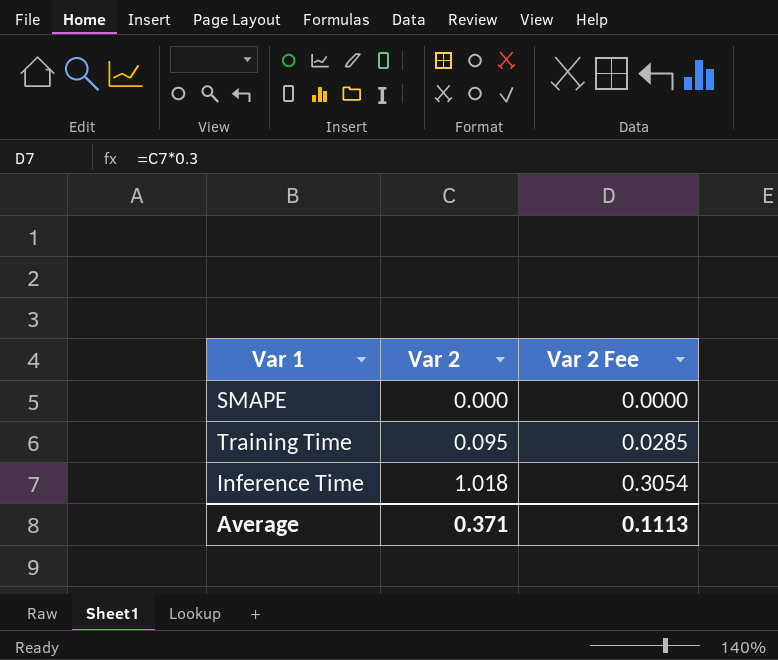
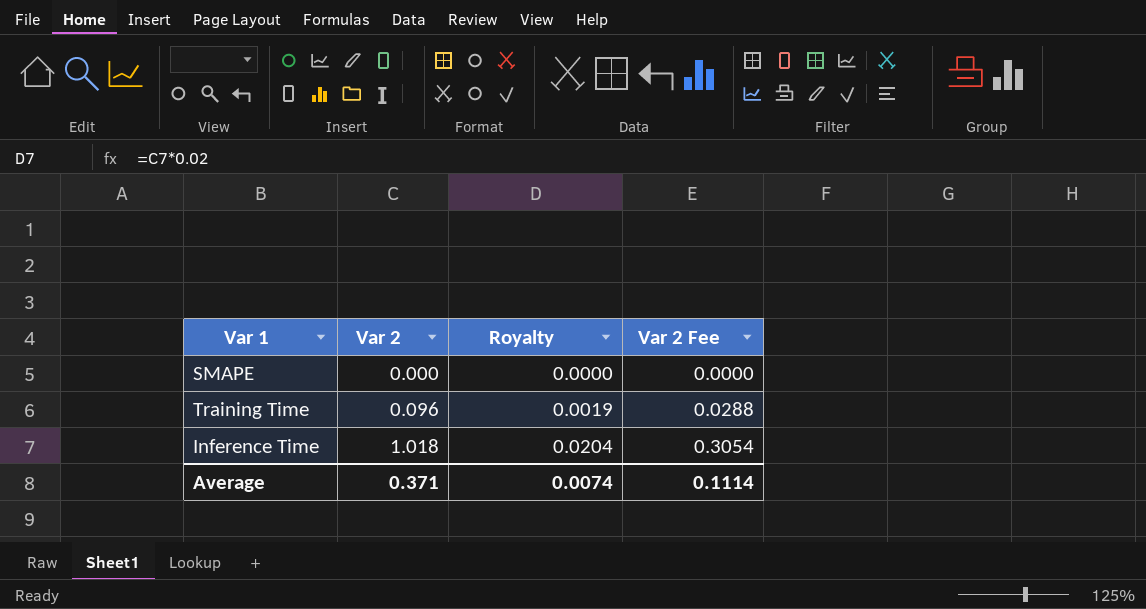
column Royalty | formula: none -> [Var 2] * 0.02
Training Time | Var 2: 0.095 -> 0.096
Training Time | Var 2 Fee: 0.0285 -> 0.0288
Average | Var 2 Fee: 0.1113 -> 0.1114

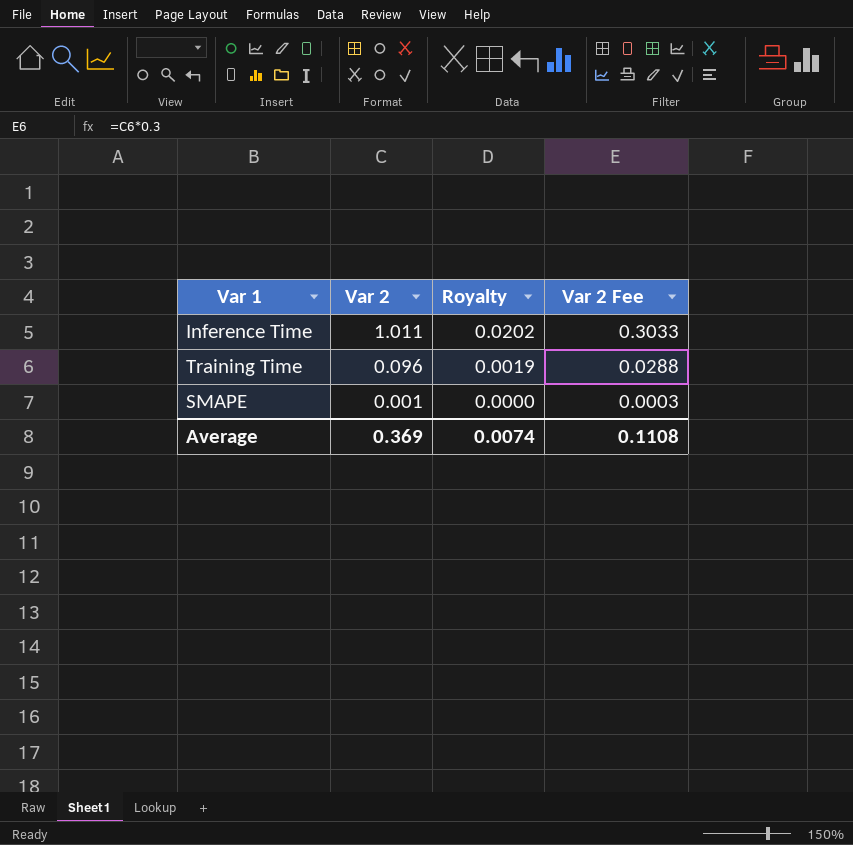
row order: Var 2 ascending -> Var 2 descending
Inference Time | Var 2: 1.018 -> 1.011
Inference Time | Royalty: 0.0204 -> 0.0202
Inference Time | Var 2 Fee: 0.3054 -> 0.3033
SMAPE | Var 2: 0.000 -> 0.001
SMAPE | Var 2 Fee: 0.0000 -> 0.0003
Average | Var 2: 0.371 -> 0.369
Average | Var 2 Fee: 0.1114 -> 0.1108

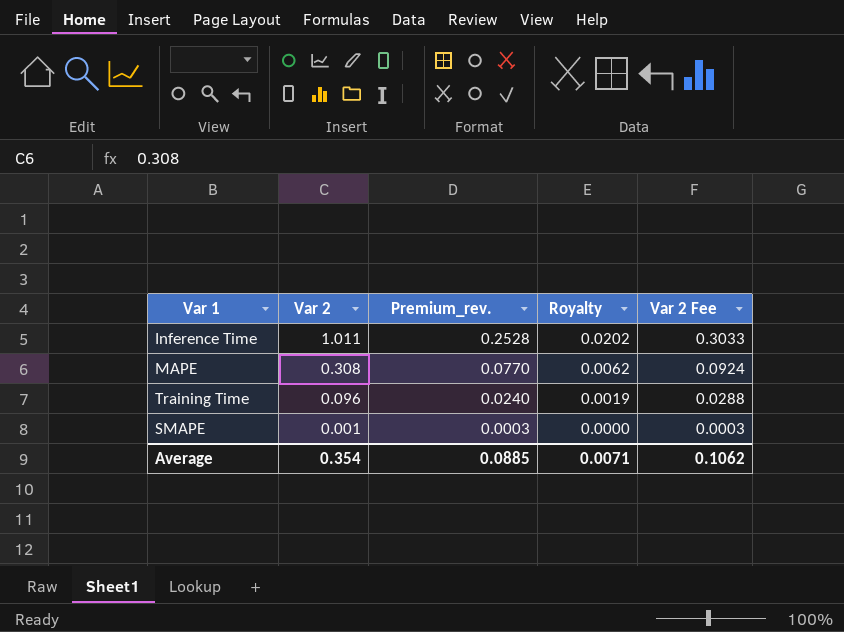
column Premium_rev. | formula: none -> [Var 2] * 0.25
row MAPE: none -> 0.308 | 0.0770 | 0.0062 | 0.0924
Average | Var 2: 0.369 -> 0.354
Average | Royalty: 0.0074 -> 0.0071
Average | Var 2 Fee: 0.1108 -> 0.1062

